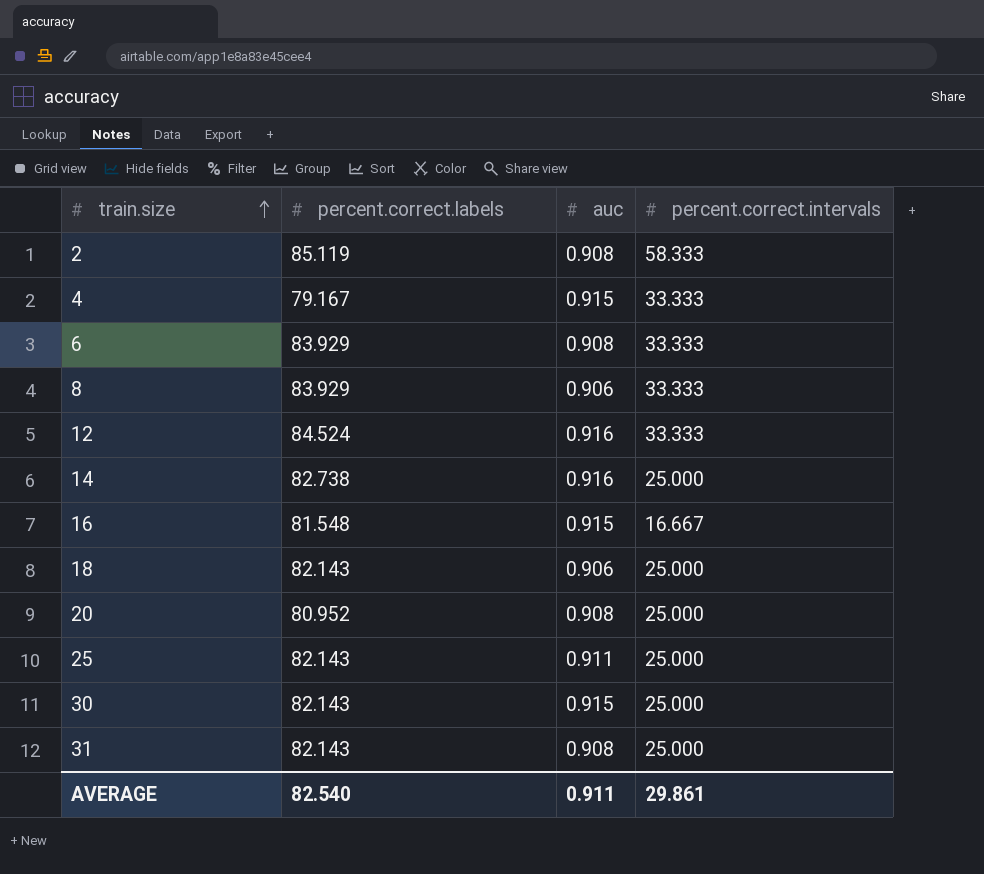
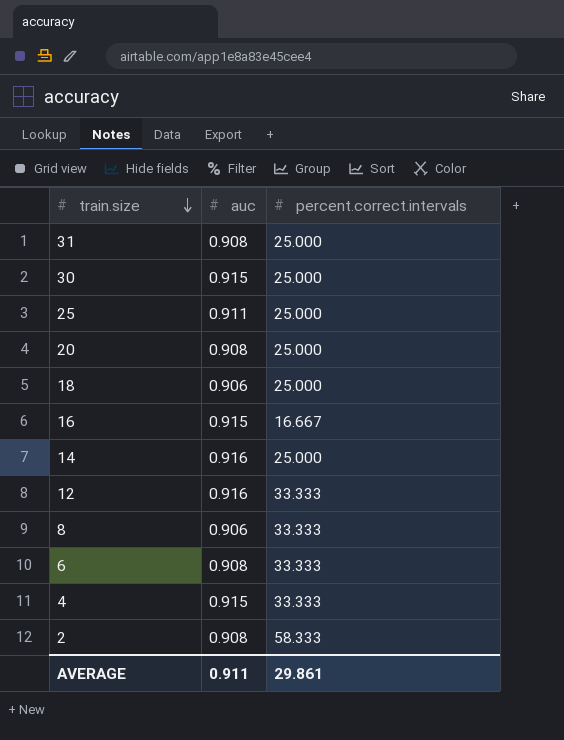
row order: train.size ascending -> train.size descending
column percent.correct.labels | position: 2 -> none

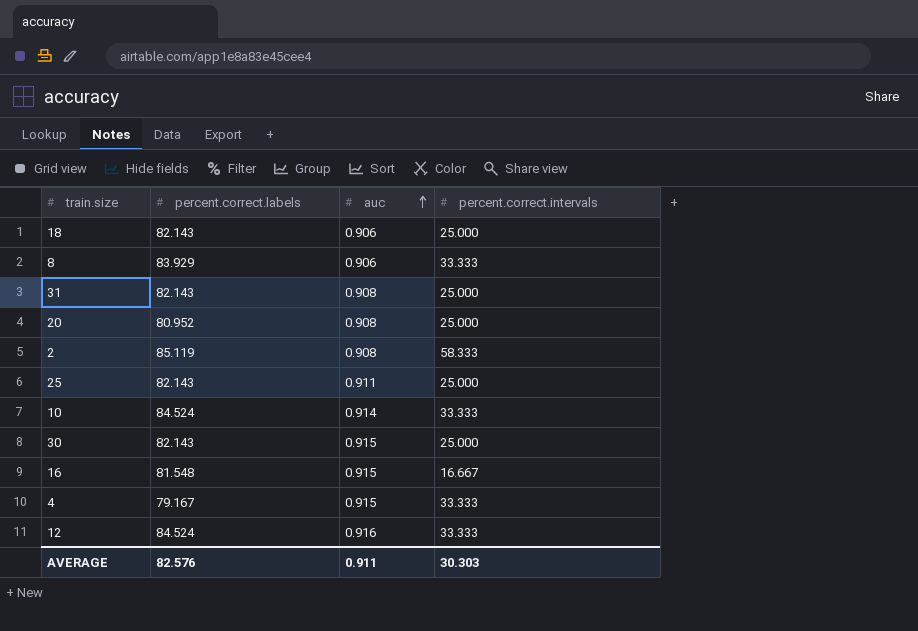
row order: train.size descending -> auc ascending
column percent.correct.labels | position: none -> 2
row 14: 0.916 | 25.000 -> none
row 6: 0.908 | 33.333 -> none
row 10: none -> 84.524 | 0.914 | 33.333
AVERAGE | percent.correct.intervals: 29.861 -> 30.303

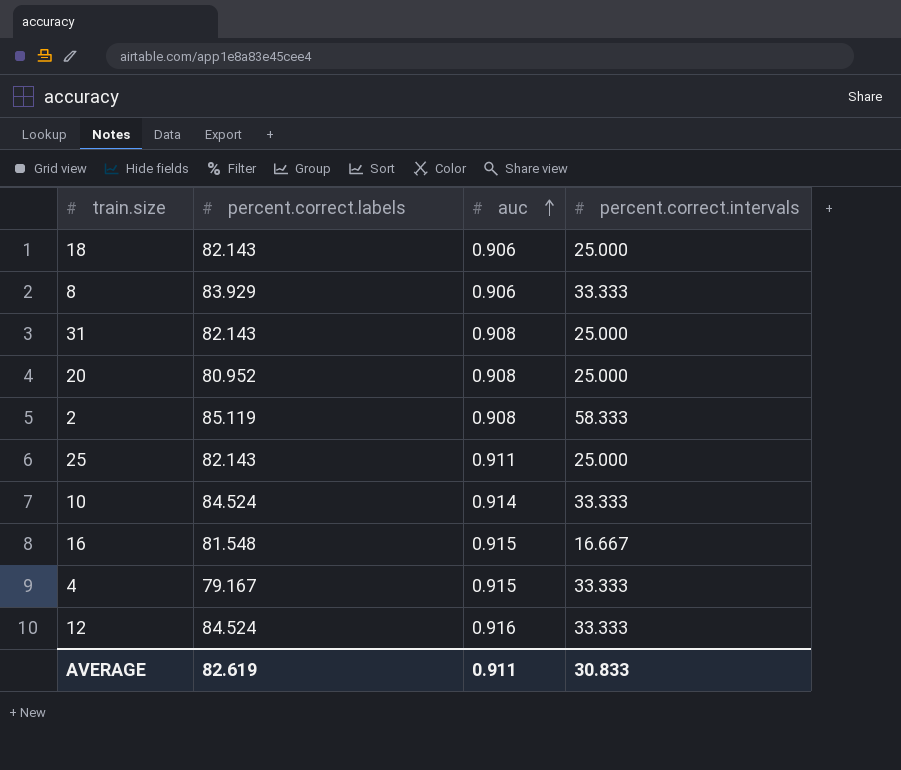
row 30: 82.143 | 0.915 | 25.000 -> none
AVERAGE | percent.correct.labels: 82.576 -> 82.619
AVERAGE | percent.correct.intervals: 30.303 -> 30.833

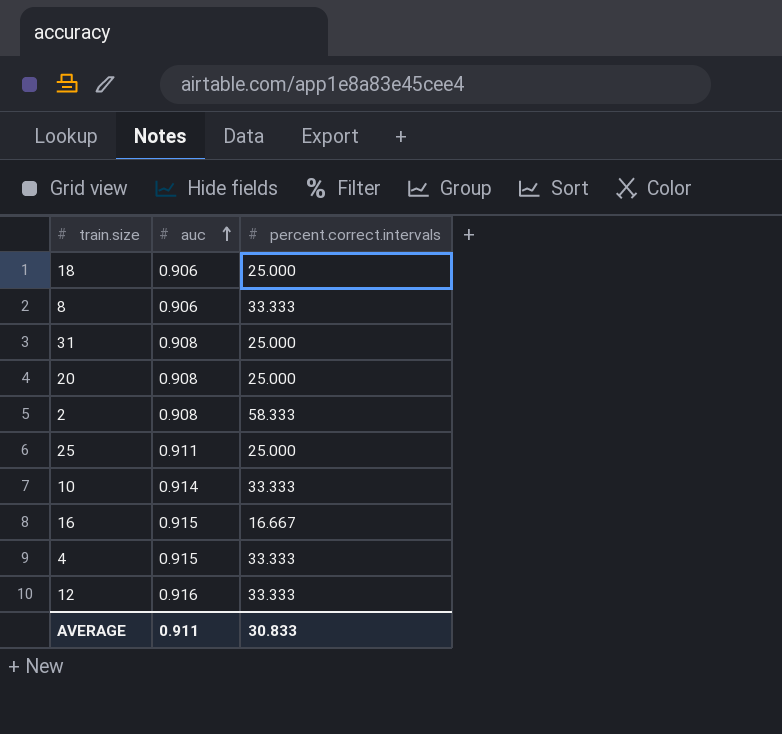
column percent.correct.labels | position: 2 -> none

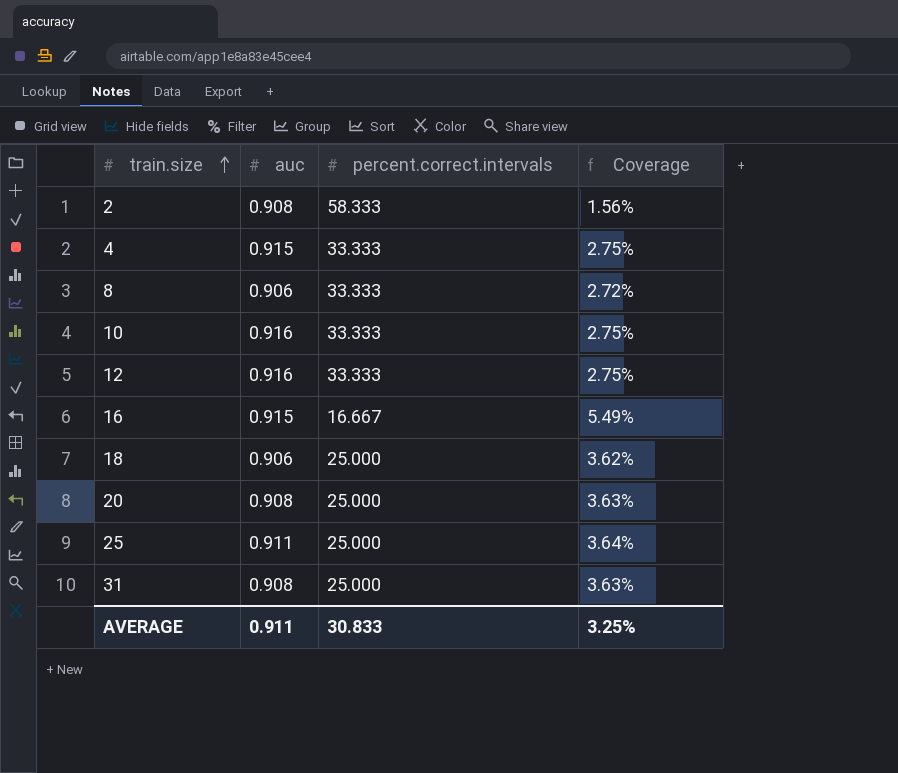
row order: auc ascending -> train.size ascending
column Coverage | formula: none -> [auc] / [percent.correct.intervals]
10 | auc: 0.914 -> 0.916

